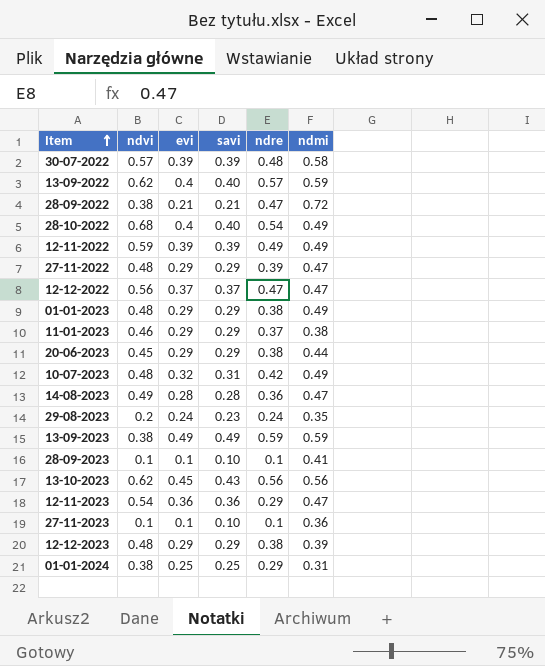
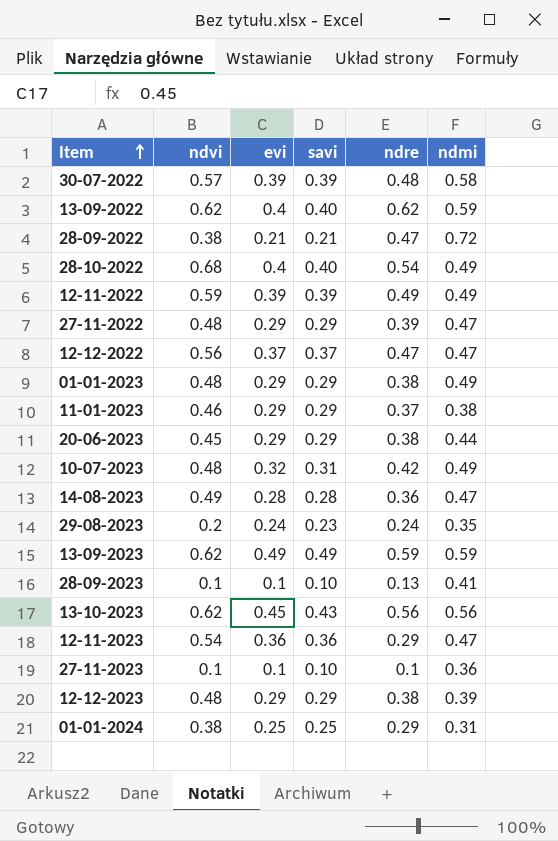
13-09-2022 | ndre: 0.57 -> 0.62
13-09-2023 | ndvi: 0.38 -> 0.62
28-09-2023 | ndre: 0.1 -> 0.13

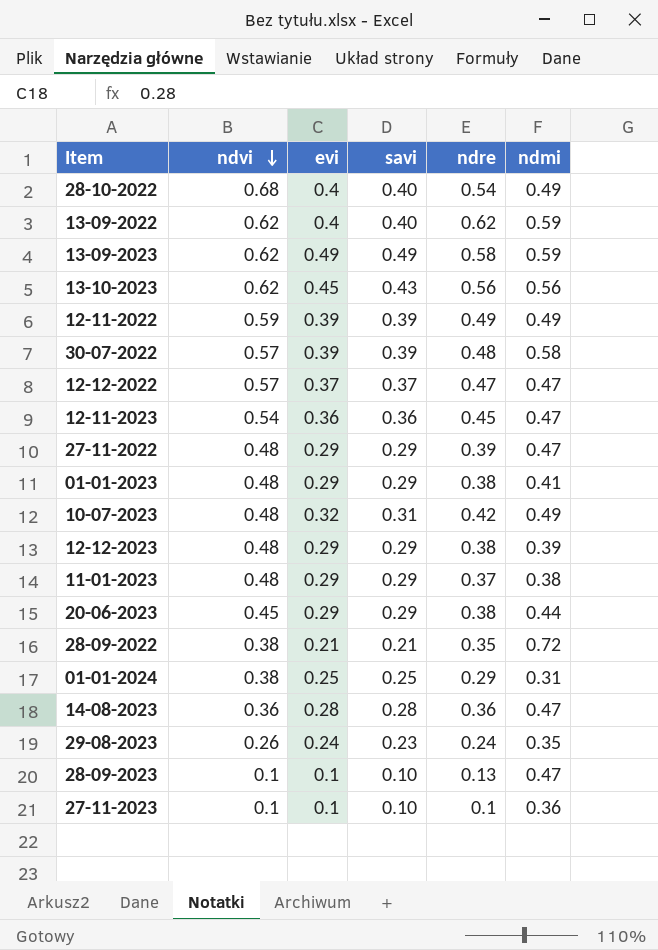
row order: Item ascending -> ndvi descending
13-09-2023 | ndre: 0.59 -> 0.58
12-12-2022 | ndvi: 0.56 -> 0.57
12-11-2023 | ndre: 0.29 -> 0.45
01-01-2023 | ndmi: 0.49 -> 0.41
11-01-2023 | ndvi: 0.46 -> 0.48
28-09-2022 | ndre: 0.47 -> 0.35
14-08-2023 | ndvi: 0.49 -> 0.36
29-08-2023 | ndvi: 0.2 -> 0.26
28-09-2023 | ndmi: 0.41 -> 0.47

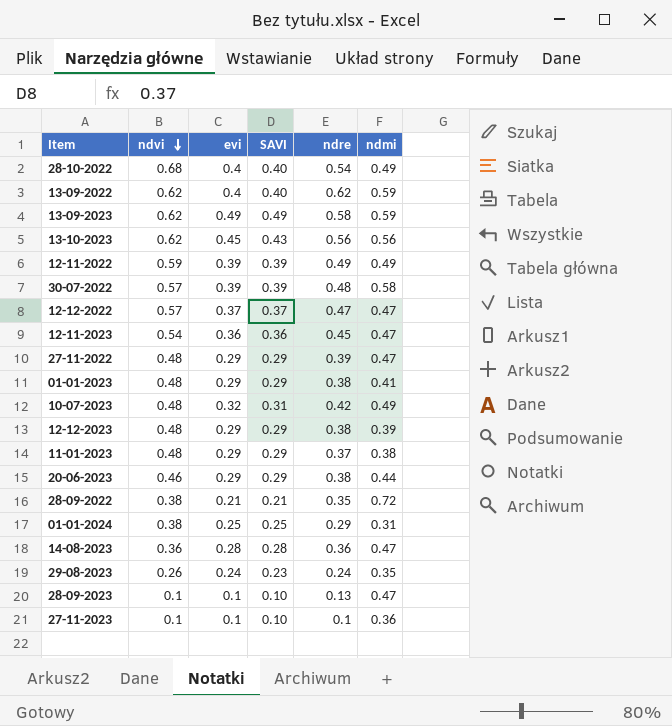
column name: savi -> SAVI
20-06-2023 | ndvi: 0.45 -> 0.46

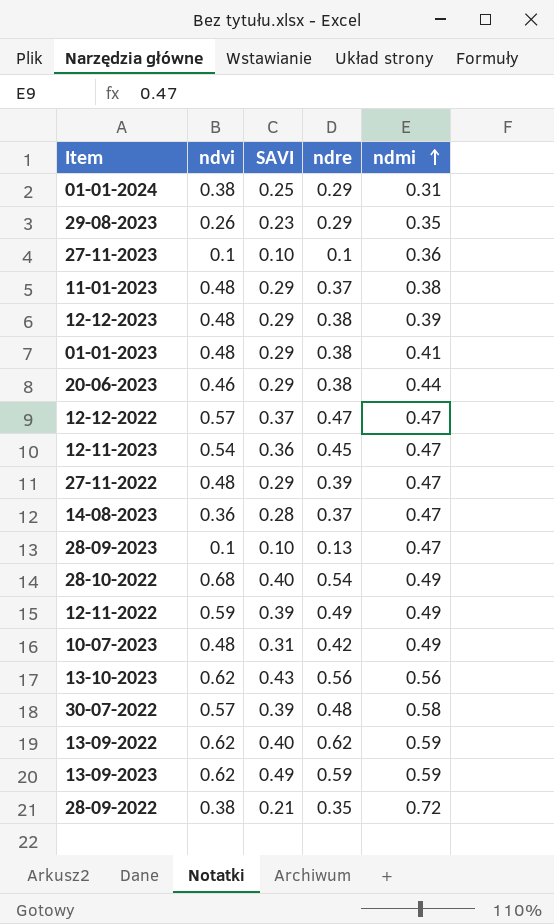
row order: ndvi descending -> ndmi ascending
column evi | position: 3 -> none
29-08-2023 | ndre: 0.24 -> 0.29
14-08-2023 | ndre: 0.36 -> 0.37
13-09-2023 | ndre: 0.58 -> 0.59

